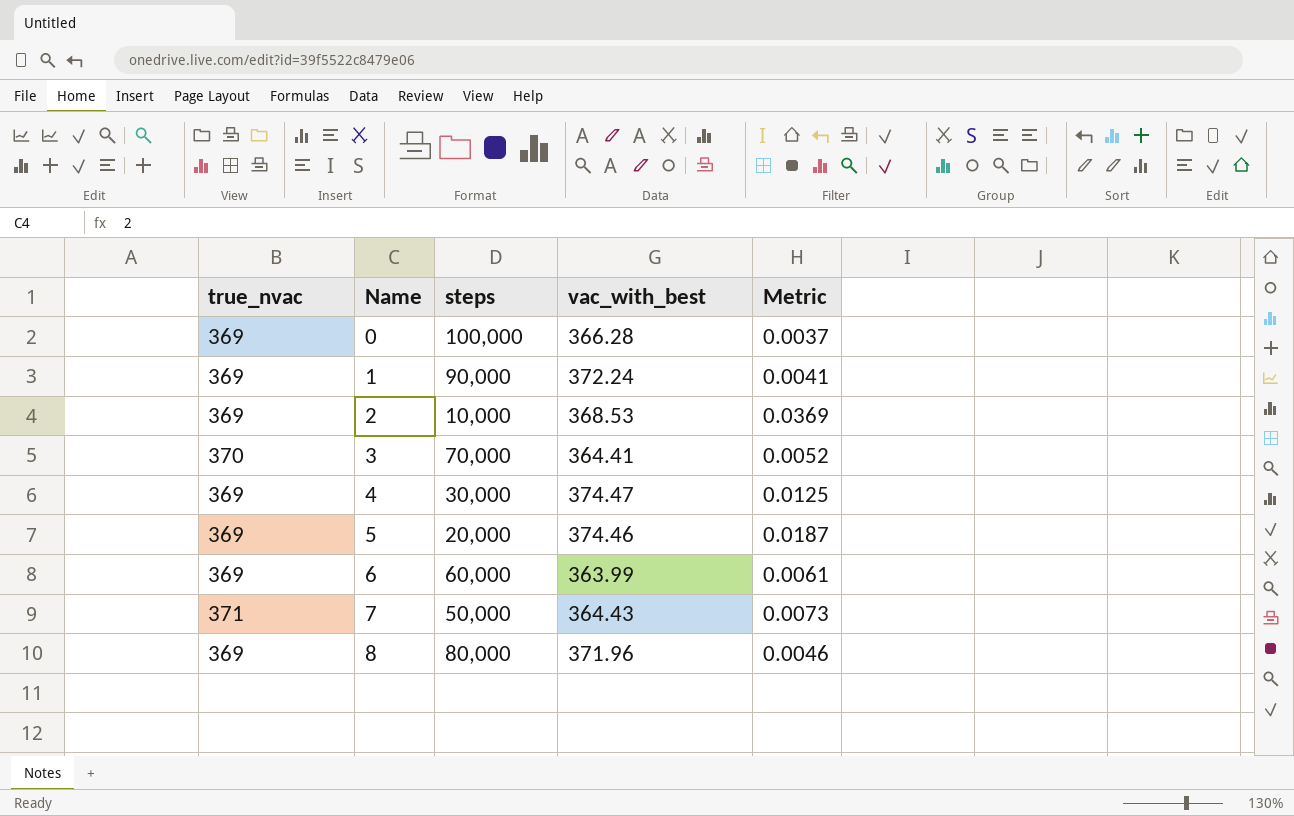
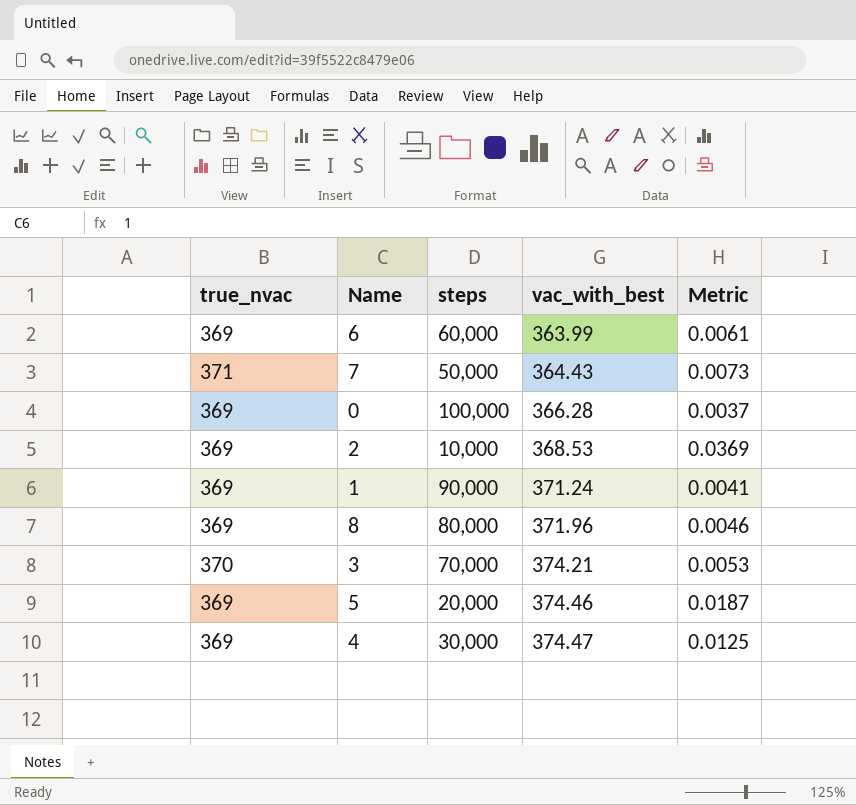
row order: Name ascending -> vac_with_best ascending
1 | vac_with_best: 372.24 -> 371.24
3 | vac_with_best: 364.41 -> 374.21
3 | Metric: 0.0052 -> 0.0053

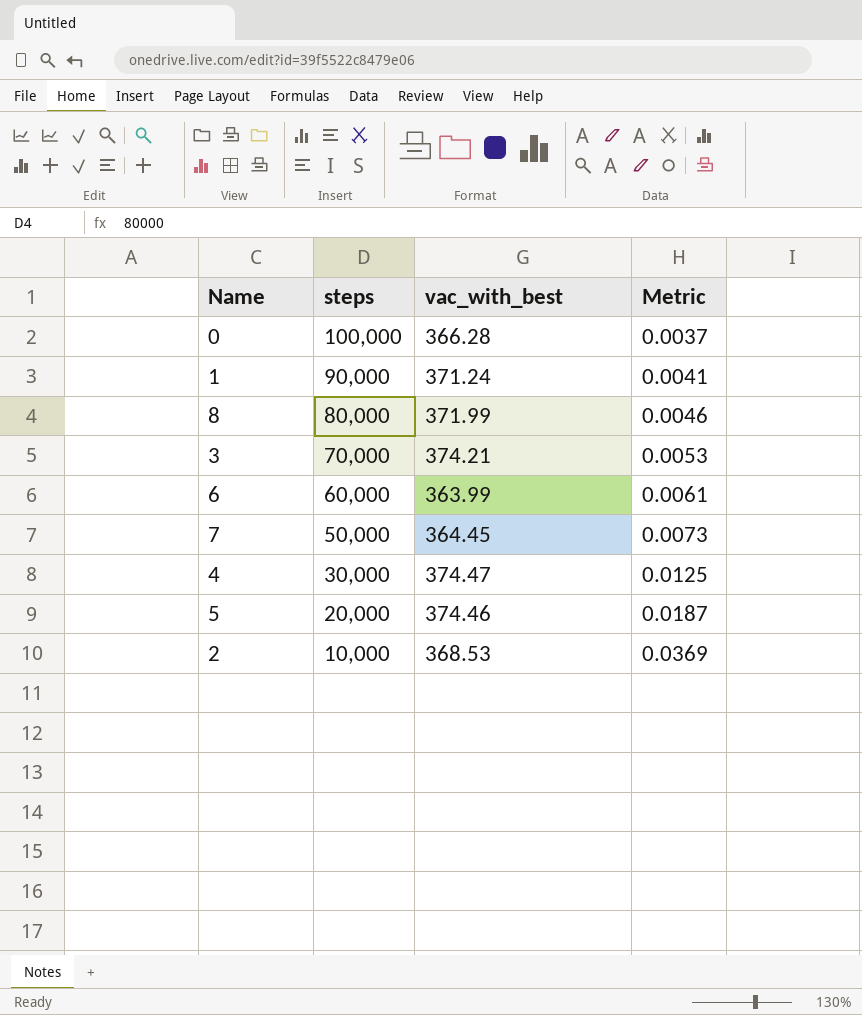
row order: vac_with_best ascending -> steps descending
column true_nvac | position: 1 -> none
8 | vac_with_best: 371.96 -> 371.99
7 | vac_with_best: 364.43 -> 364.45

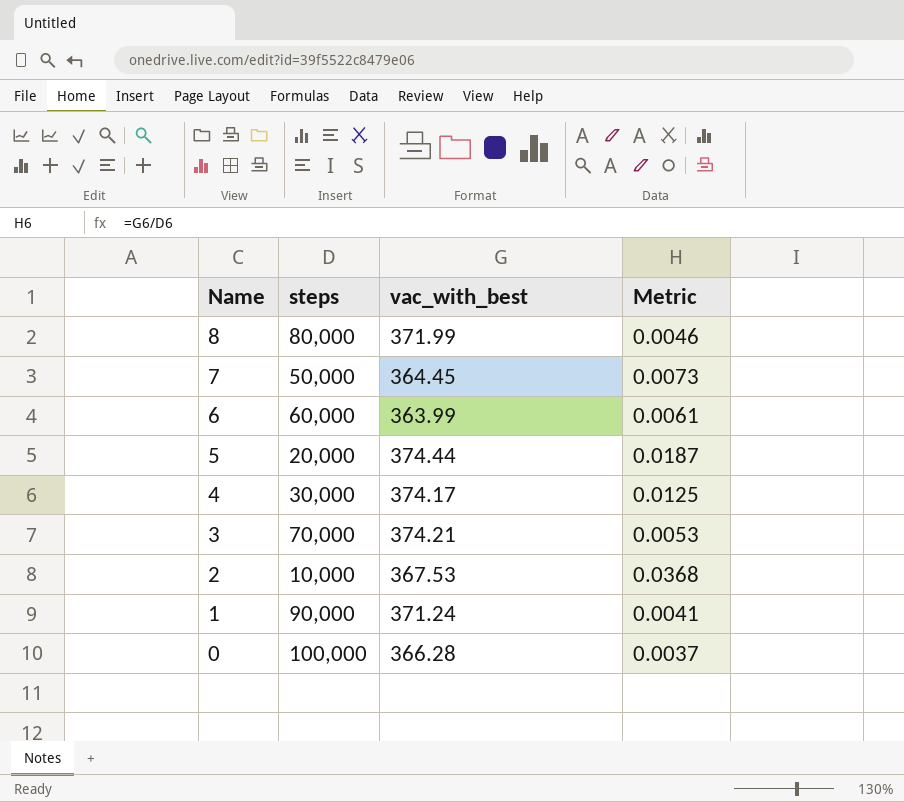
row order: steps descending -> Name descending
5 | vac_with_best: 374.46 -> 374.44
4 | vac_with_best: 374.47 -> 374.17
2 | vac_with_best: 368.53 -> 367.53
2 | Metric: 0.0369 -> 0.0368

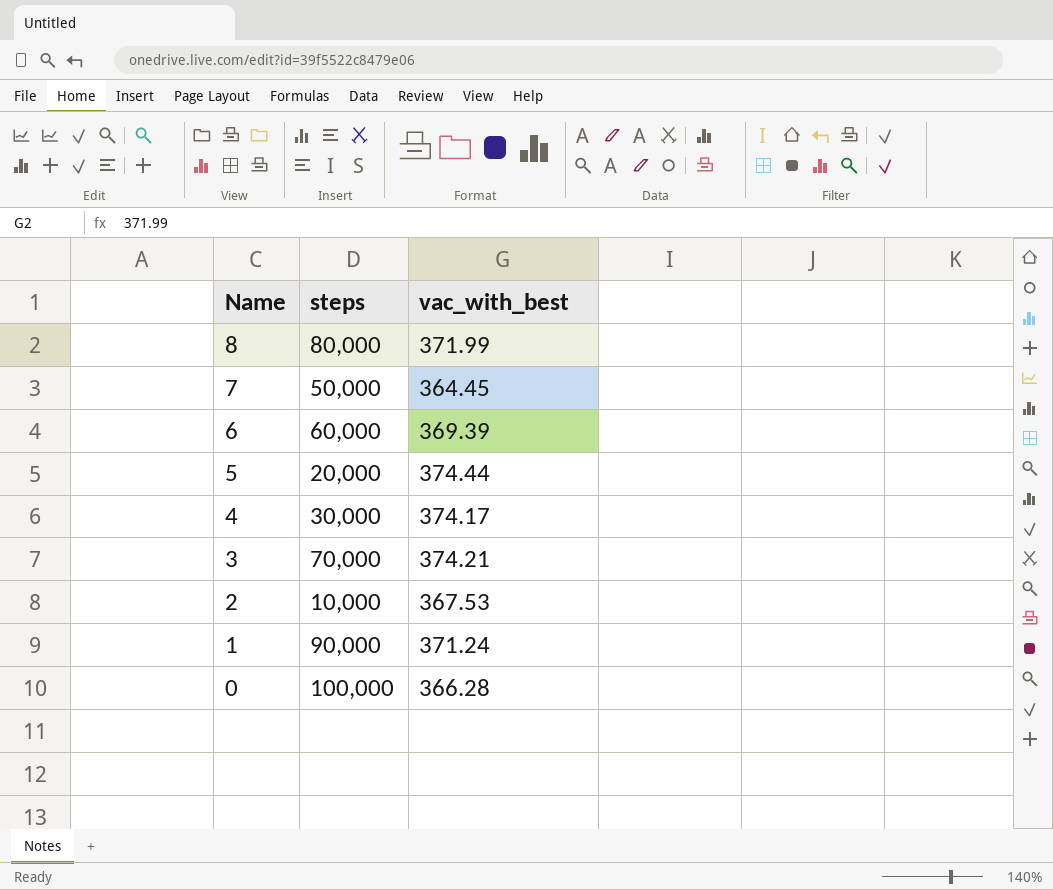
column Metric | formula: [vac_with_best] / [steps] -> none
6 | vac_with_best: 363.99 -> 369.39

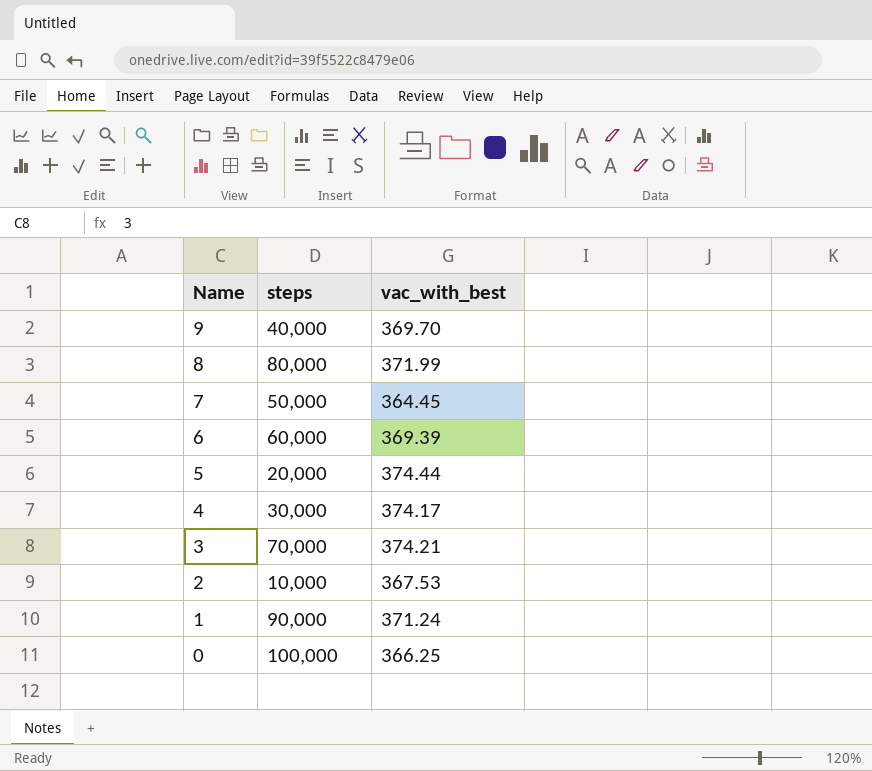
row 9: none -> 40,000 | 369.70
0 | vac_with_best: 366.28 -> 366.25

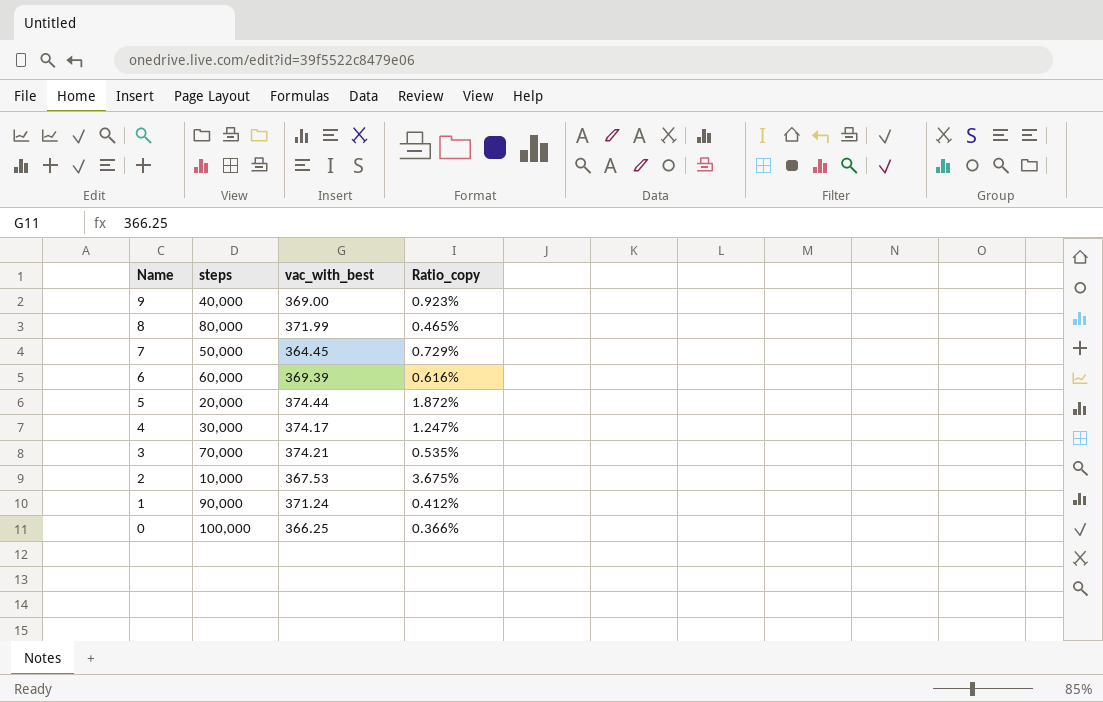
column Ratio_copy | formula: none -> [vac_with_best] / [steps]
9 | vac_with_best: 369.70 -> 369.00

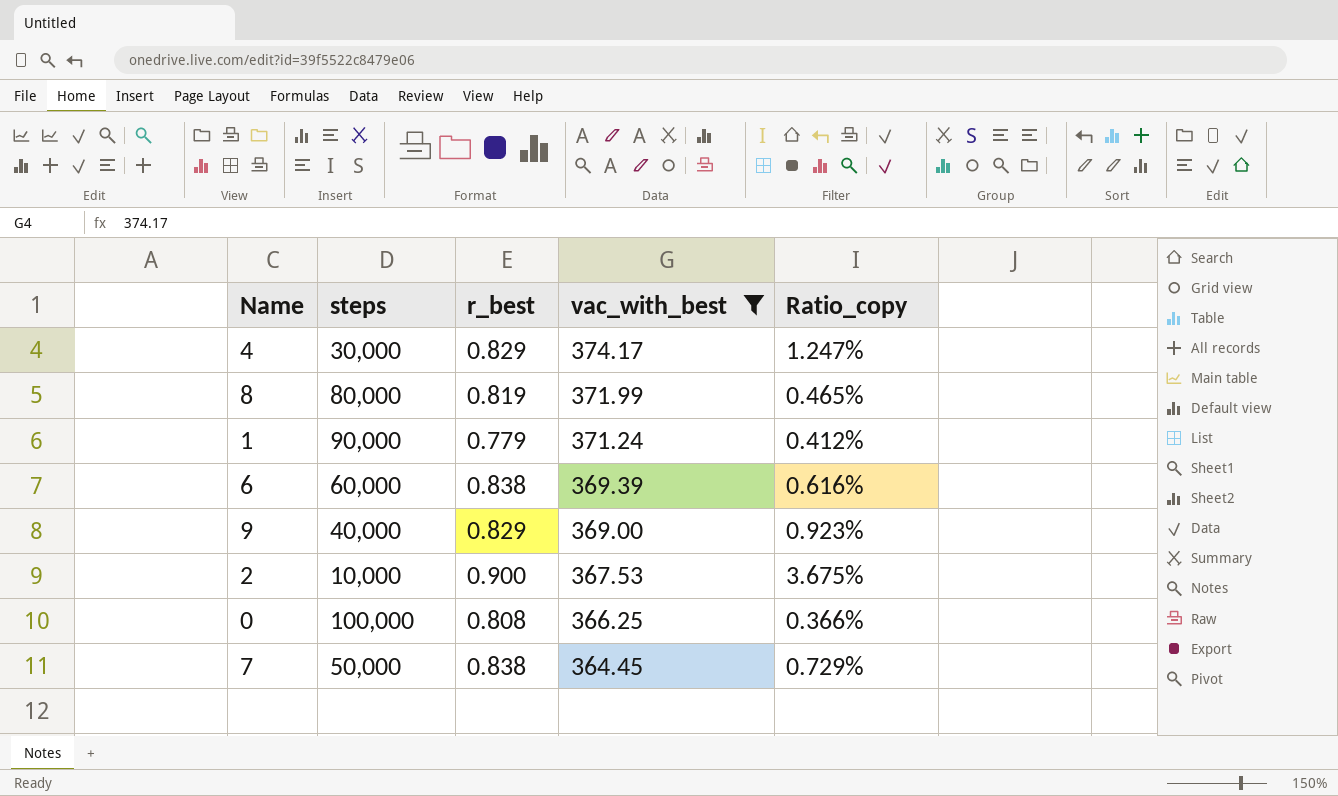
filter: none -> vac_with_best <= 374.17
row order: Name descending -> vac_with_best descending
column r_best | position: none -> 3

